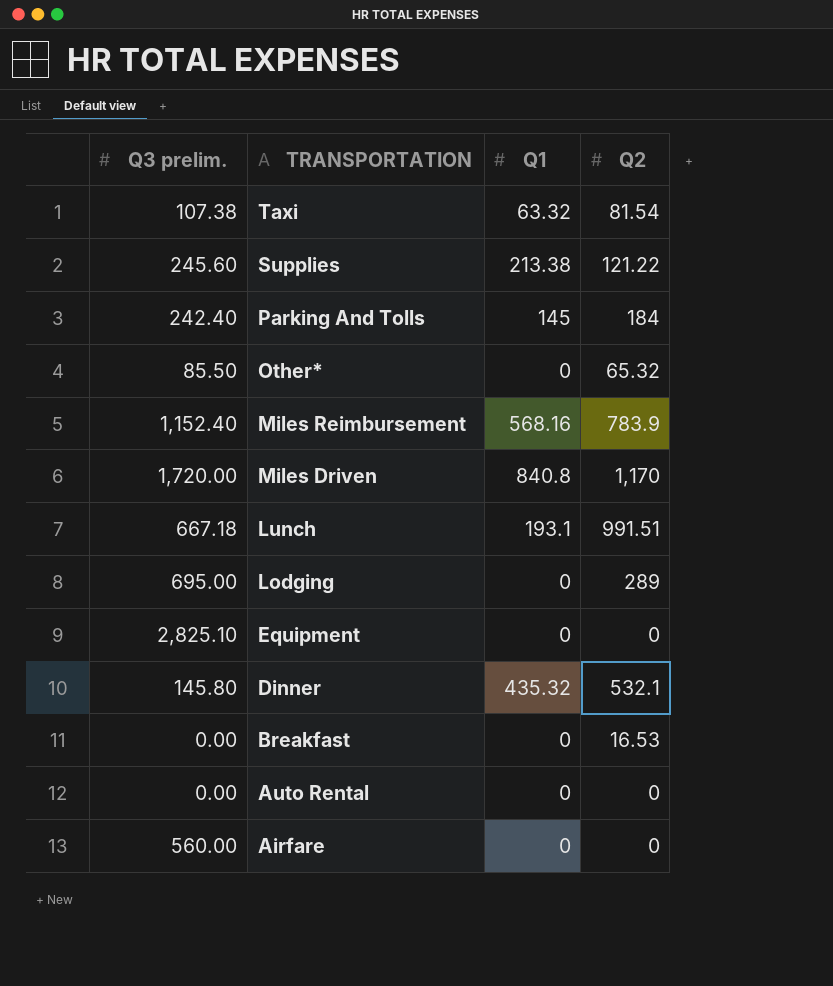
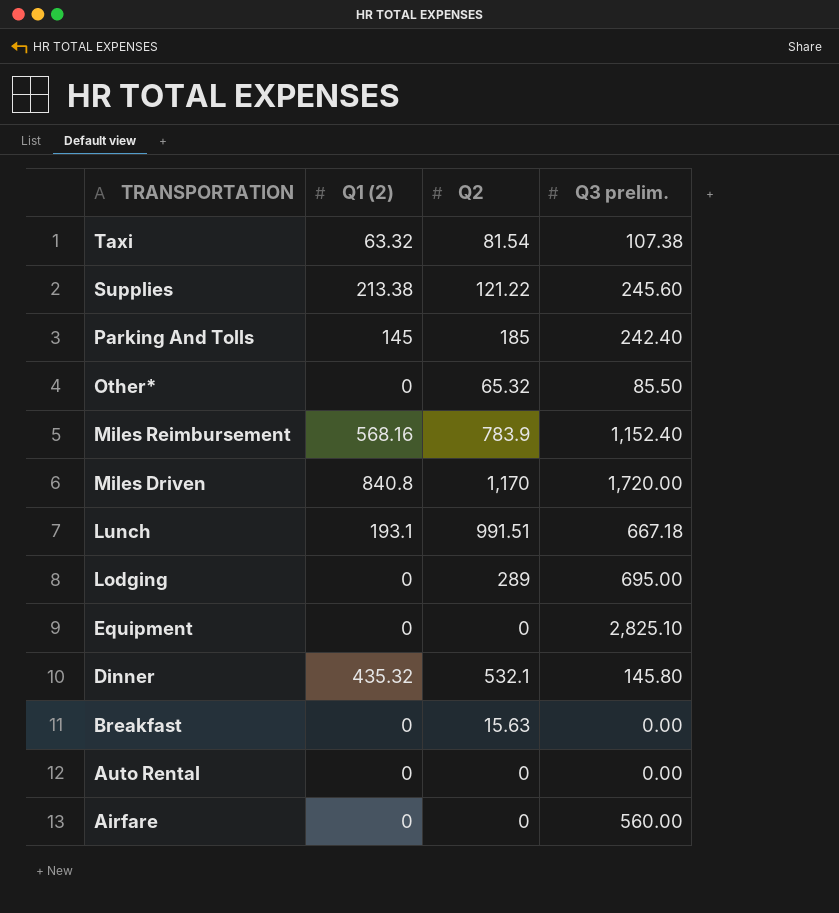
column name: Q1 -> Q1 (2)
column Q3 prelim. | position: 1 -> 4
Parking And Tolls | Q2: 184 -> 185
Breakfast | Q2: 16.53 -> 15.63

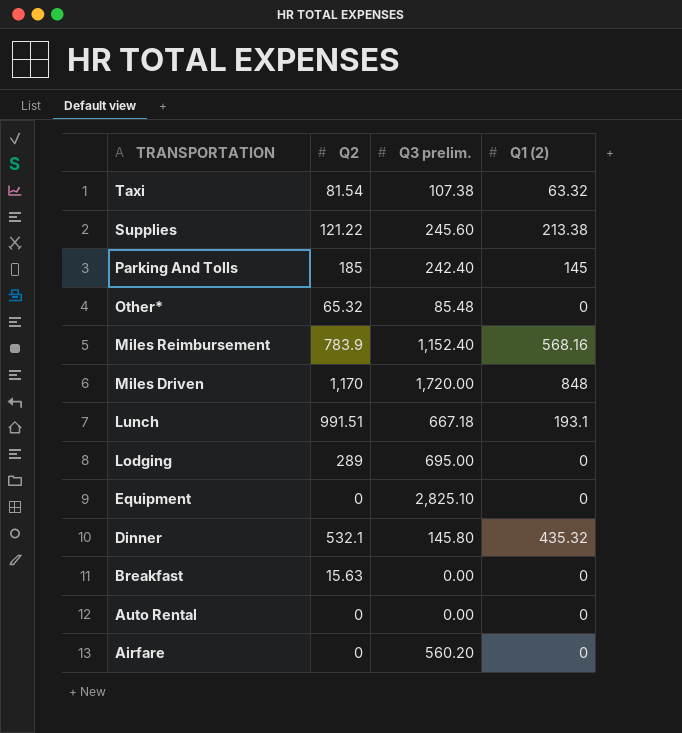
column Q1 (2) | position: 2 -> 4
Other* | Q3 prelim.: 85.50 -> 85.48
Miles Driven | Q1 (2): 840.8 -> 848
Airfare | Q3 prelim.: 560.00 -> 560.20

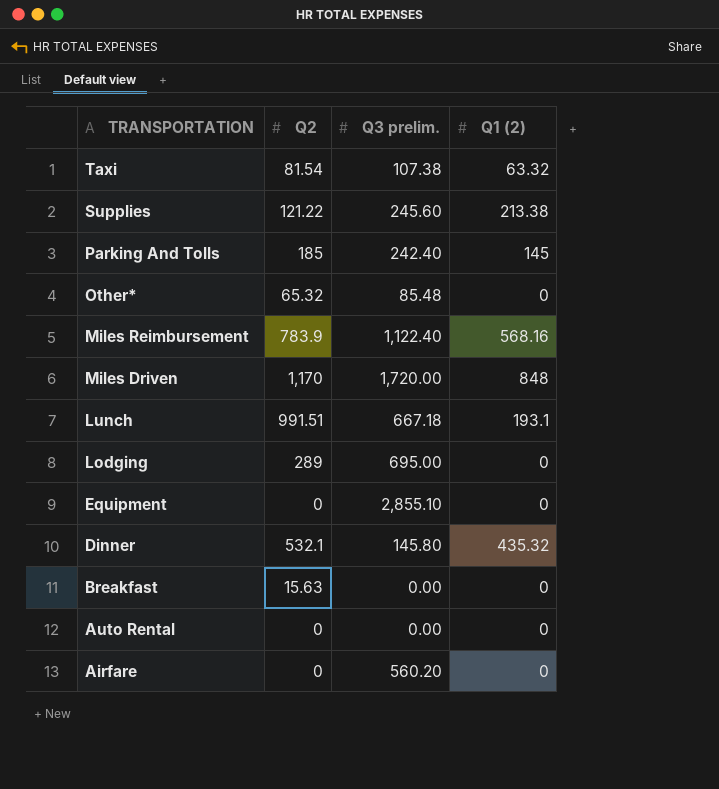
Miles Reimbursement | Q3 prelim.: 1,152.40 -> 1,122.40
Equipment | Q3 prelim.: 2,825.10 -> 2,855.10

